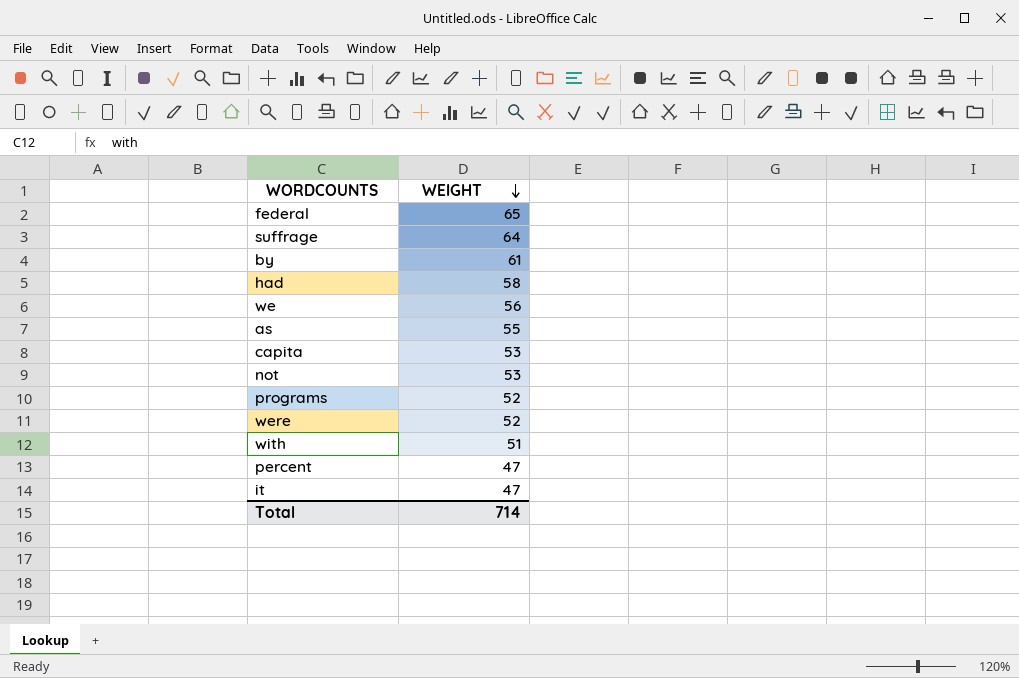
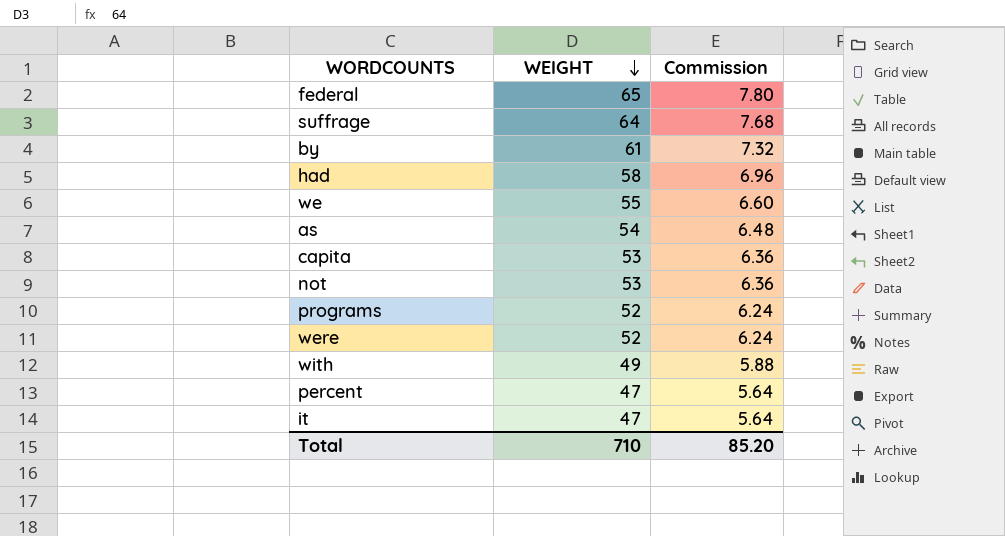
column Commission | formula: none -> [WEIGHT] * 0.12
we | WEIGHT: 56 -> 55
as | WEIGHT: 55 -> 54
with | WEIGHT: 51 -> 49
Total | WEIGHT: 714 -> 710

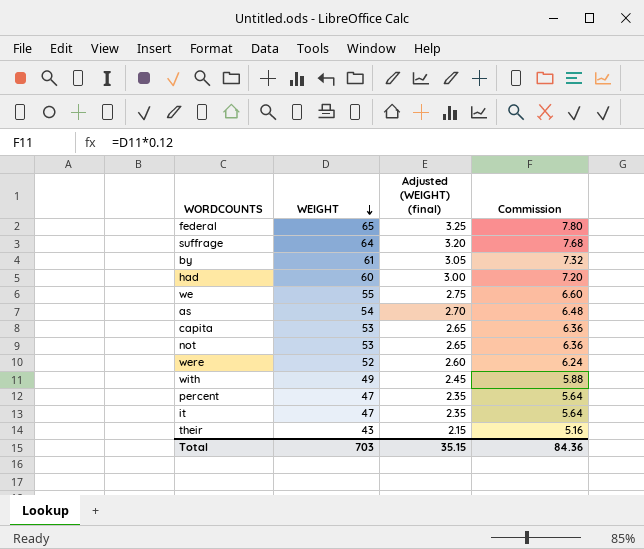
column Adjusted (WEIGHT) (final) | formula: none -> [WEIGHT] * 0.05
row programs: 52 | 6.24 -> none
had | WEIGHT: 58 -> 60
had | Commission: 6.96 -> 7.20
row their: none -> 43 | 2.15 | 5.16
Total | WEIGHT: 710 -> 703
Total | Commission: 85.20 -> 84.36

